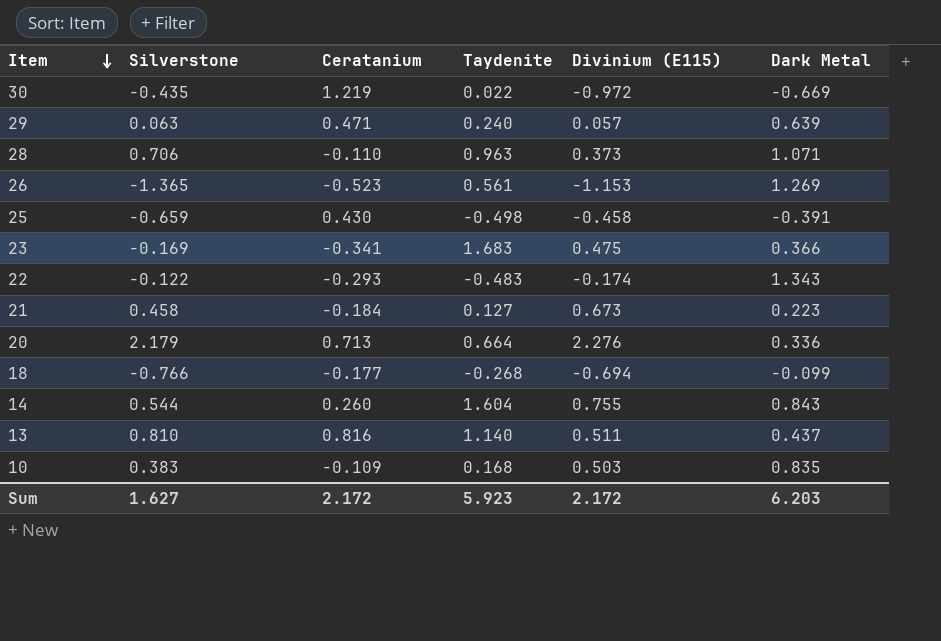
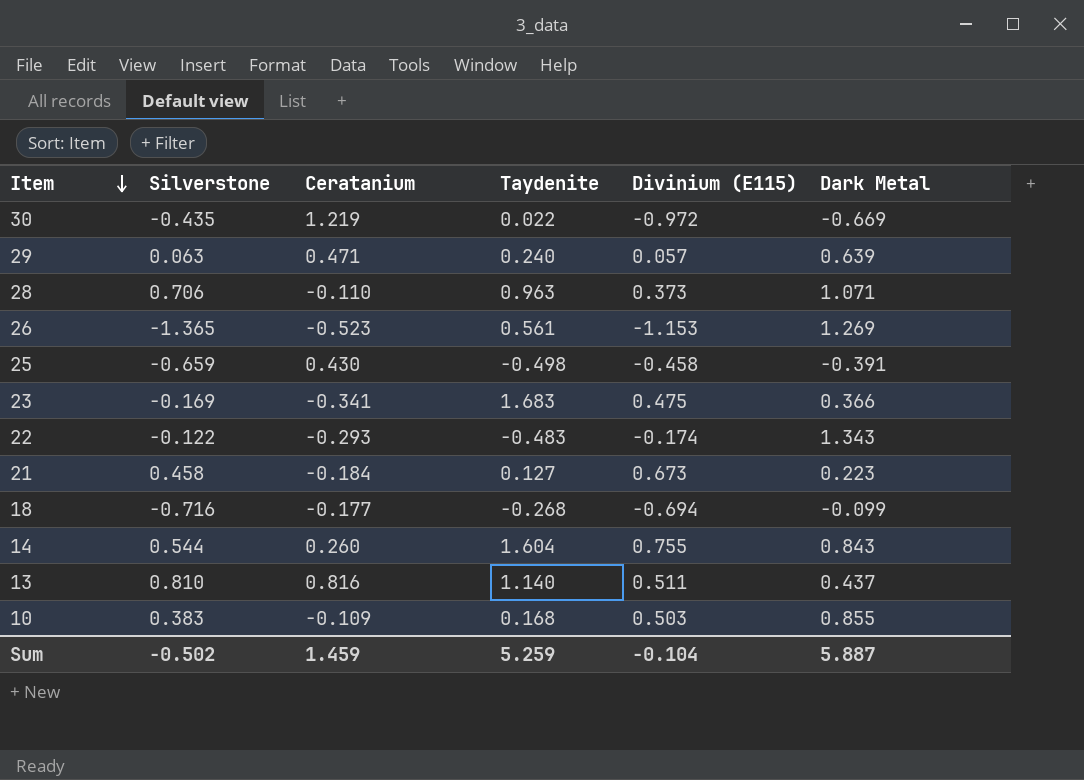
row 20: 2.179 | 0.713 | 0.664 | 2.276 | 0.336 -> none
18 | Silverstone: -0.766 -> -0.716
10 | Dark Metal: 0.835 -> 0.855
Sum | Silverstone: 1.627 -> -0.502
Sum | Ceratanium: 2.172 -> 1.459
Sum | Taydenite: 5.923 -> 5.259
Sum | Divinium (E115): 2.172 -> -0.104
Sum | Dark Metal: 6.203 -> 5.887

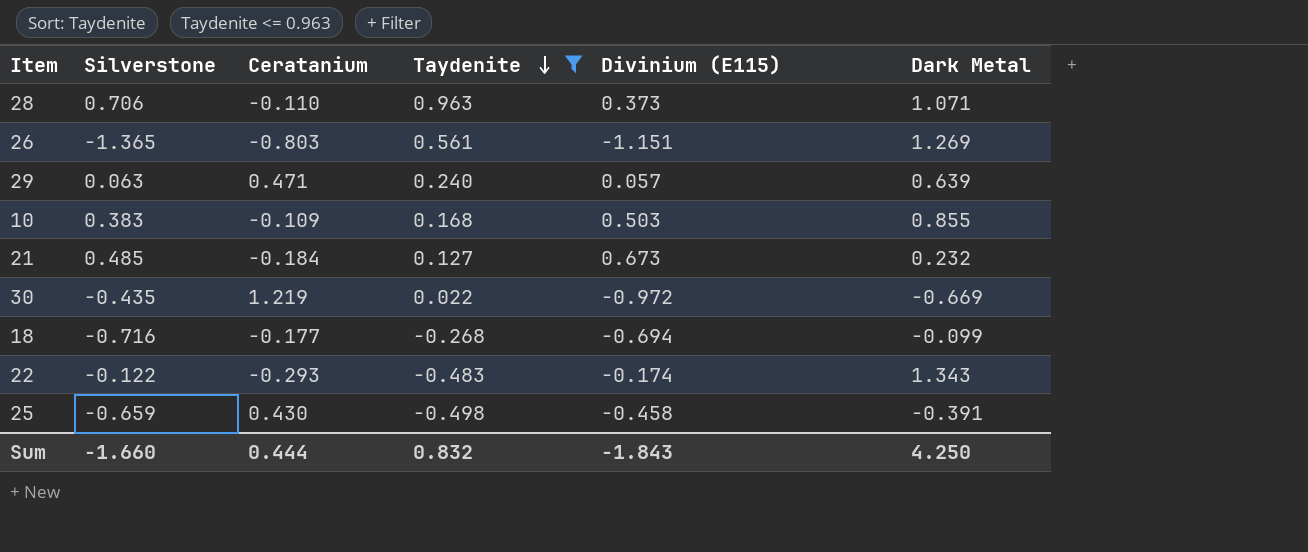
filter: none -> Taydenite <= 0.963
row order: Item descending -> Taydenite descending
26 | Ceratanium: -0.523 -> -0.803
26 | Divinium (E115): -1.153 -> -1.151
21 | Silverstone: 0.458 -> 0.485
21 | Dark Metal: 0.223 -> 0.232
Sum | Silverstone: -0.502 -> -1.660
Sum | Ceratanium: 1.459 -> 0.444
Sum | Taydenite: 5.259 -> 0.832
Sum | Divinium (E115): -0.104 -> -1.843
Sum | Dark Metal: 5.887 -> 4.250

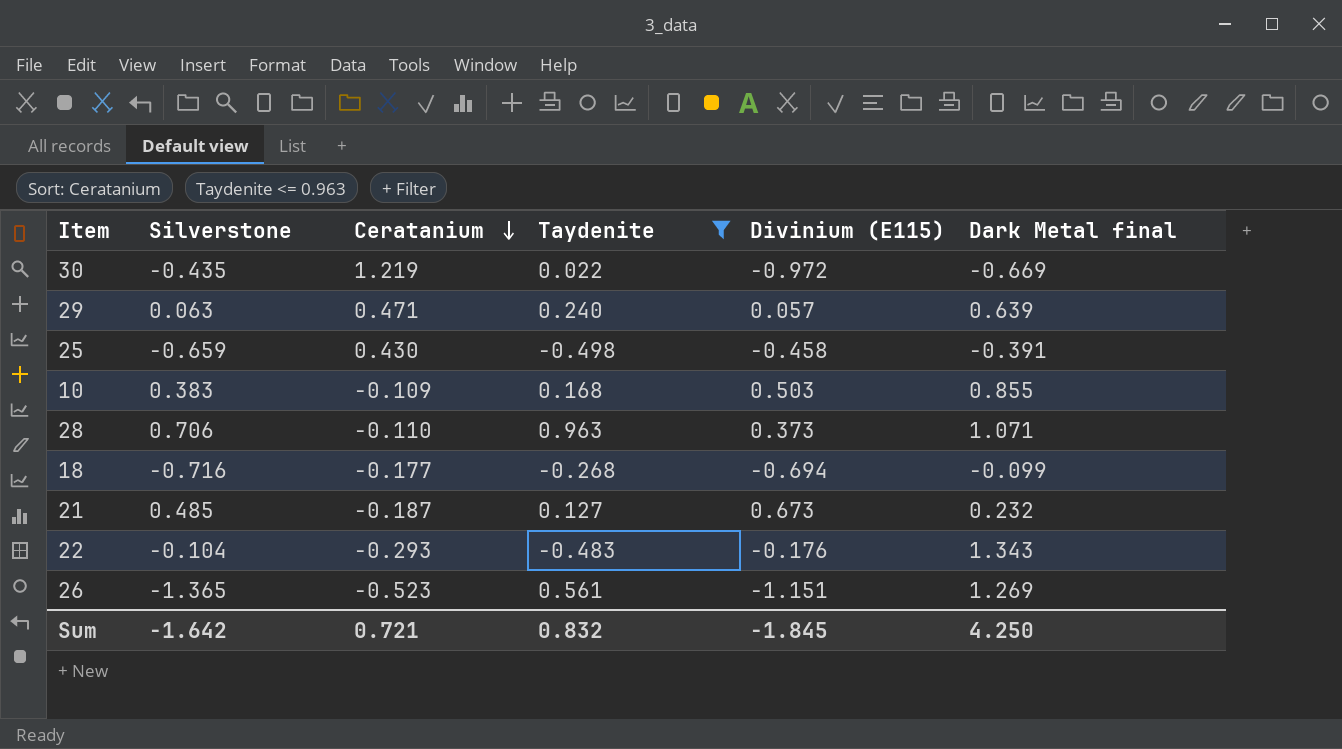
row order: Taydenite descending -> Ceratanium descending
column name: Dark Metal -> Dark Metal final
21 | Ceratanium: -0.184 -> -0.187
22 | Silverstone: -0.122 -> -0.104
22 | Divinium (E115): -0.174 -> -0.176
26 | Ceratanium: -0.803 -> -0.523
Sum | Silverstone: -1.660 -> -1.642
Sum | Ceratanium: 0.444 -> 0.721
Sum | Divinium (E115): -1.843 -> -1.845

